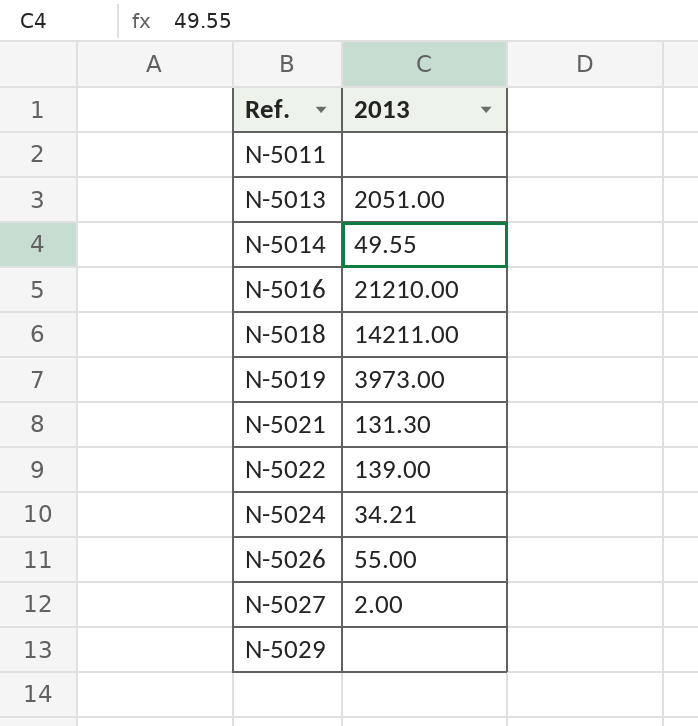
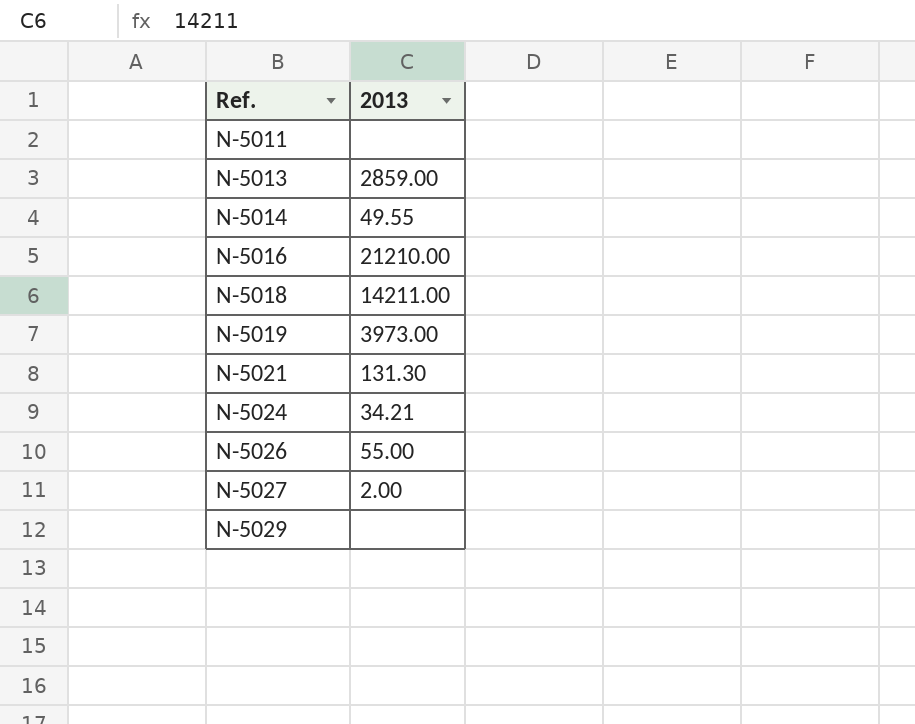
row N-5022: 139.00 -> none
N-5013 | 2013: 2051.00 -> 2859.00

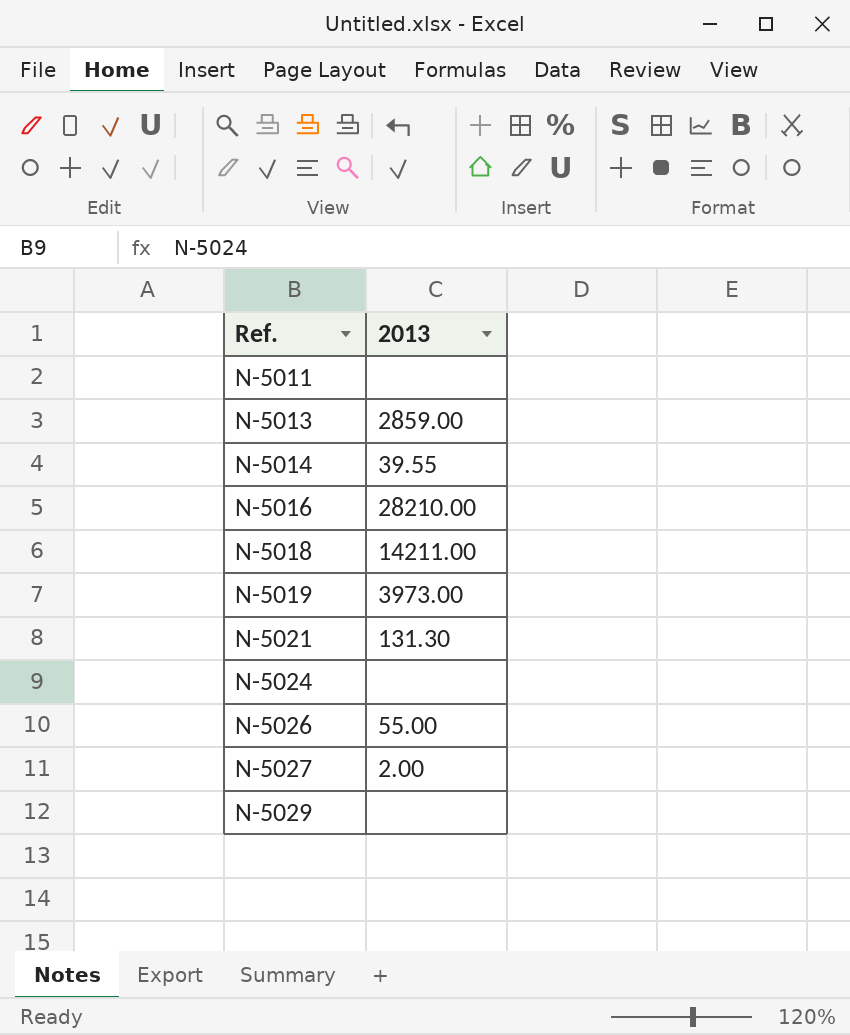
N-5014 | 2013: 49.55 -> 39.55
N-5016 | 2013: 21210.00 -> 28210.00
N-5024 | 2013: 34.21 -> none

